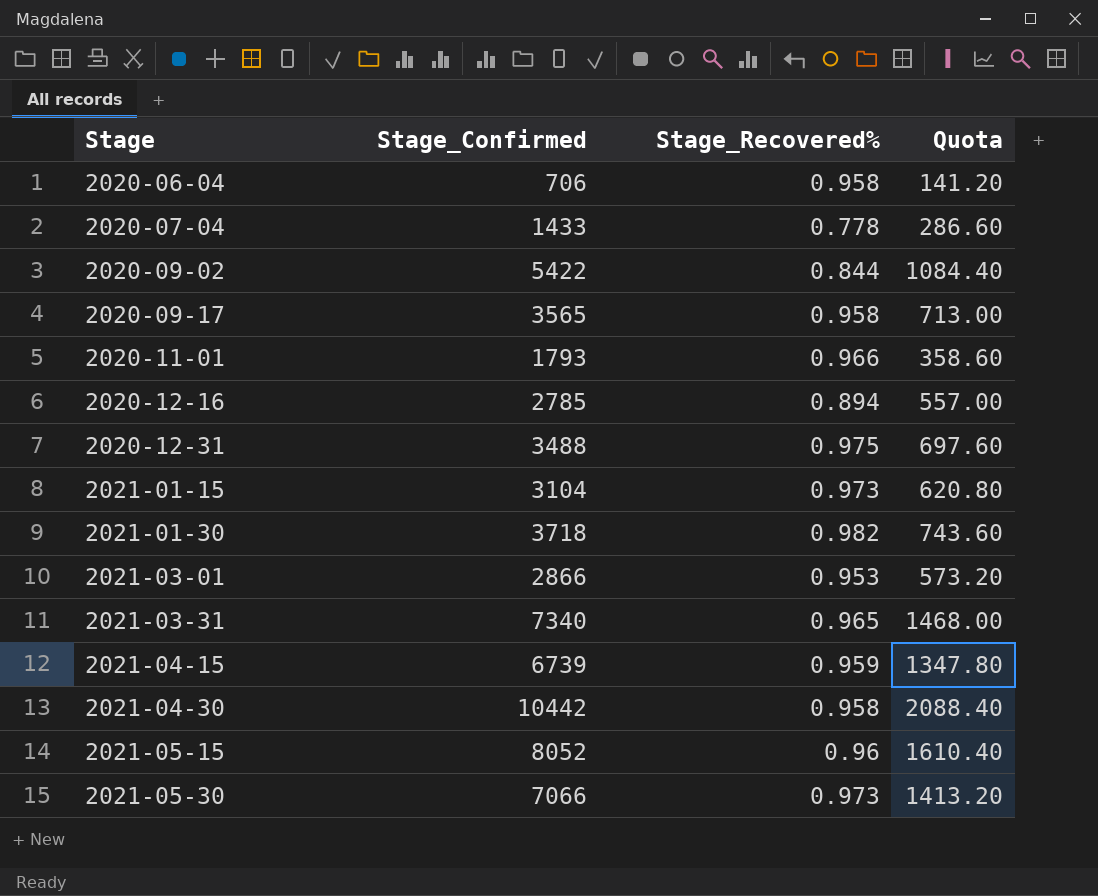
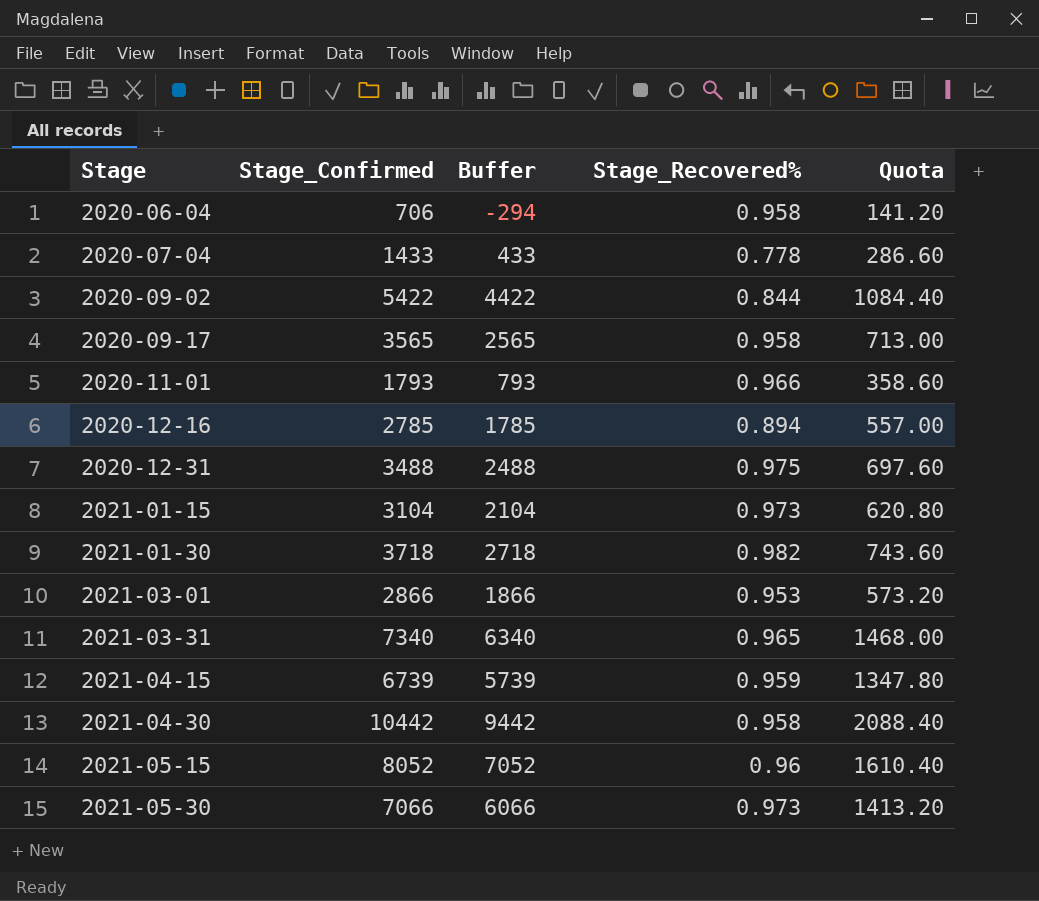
column Buffer | formula: none -> [Stage_Confirmed] - 1000

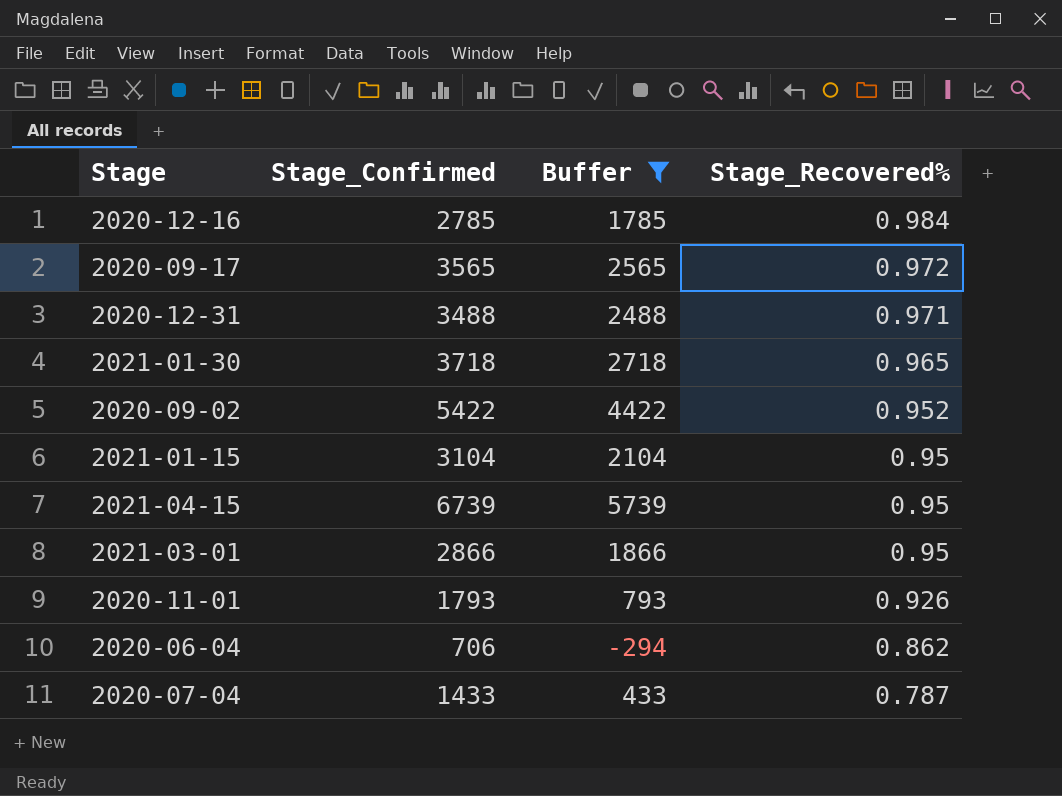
filter: none -> Buffer <= 5739
row order: Stage ascending -> Stage_Recovered% descending
column Quota | formula: [Stage_Confirmed] * 0.2 -> none
2020-12-16 | Stage_Recovered%: 0.894 -> 0.984
2020-09-17 | Stage_Recovered%: 0.958 -> 0.972
2020-12-31 | Stage_Recovered%: 0.975 -> 0.971
2021-01-30 | Stage_Recovered%: 0.982 -> 0.965
2020-09-02 | Stage_Recovered%: 0.844 -> 0.952
2021-01-15 | Stage_Recovered%: 0.973 -> 0.95
2021-04-15 | Stage_Recovered%: 0.959 -> 0.95
2021-03-01 | Stage_Recovered%: 0.953 -> 0.95
2020-11-01 | Stage_Recovered%: 0.966 -> 0.926
2020-06-04 | Stage_Recovered%: 0.958 -> 0.862
2020-07-04 | Stage_Recovered%: 0.778 -> 0.787

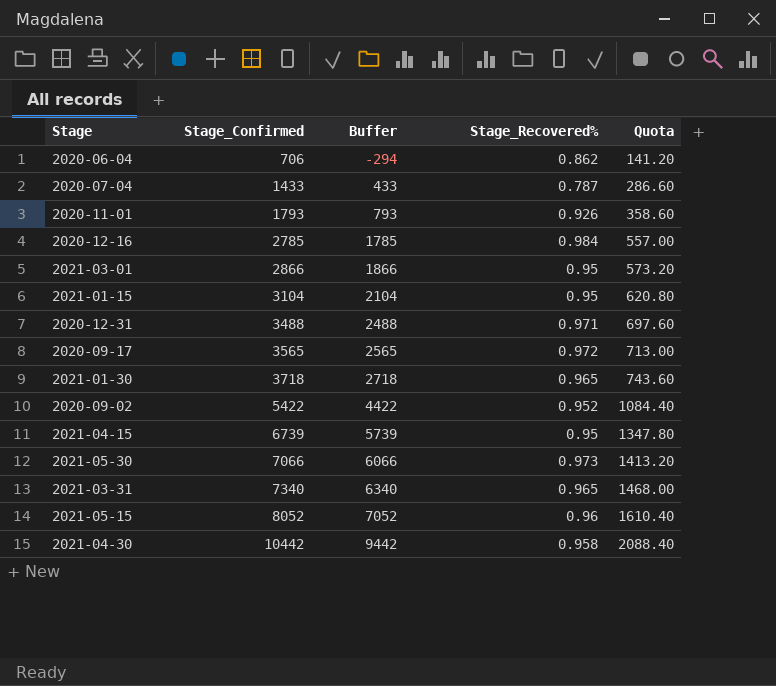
filter: Buffer <= 5739 -> none
row order: Stage_Recovered% descending -> Stage_Confirmed ascending
column Quota | formula: none -> [Stage_Confirmed] * 0.2

